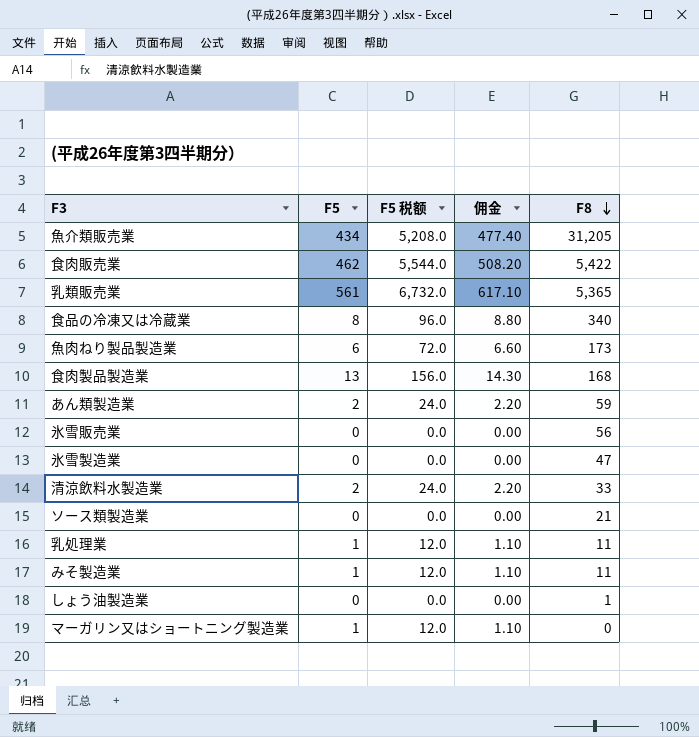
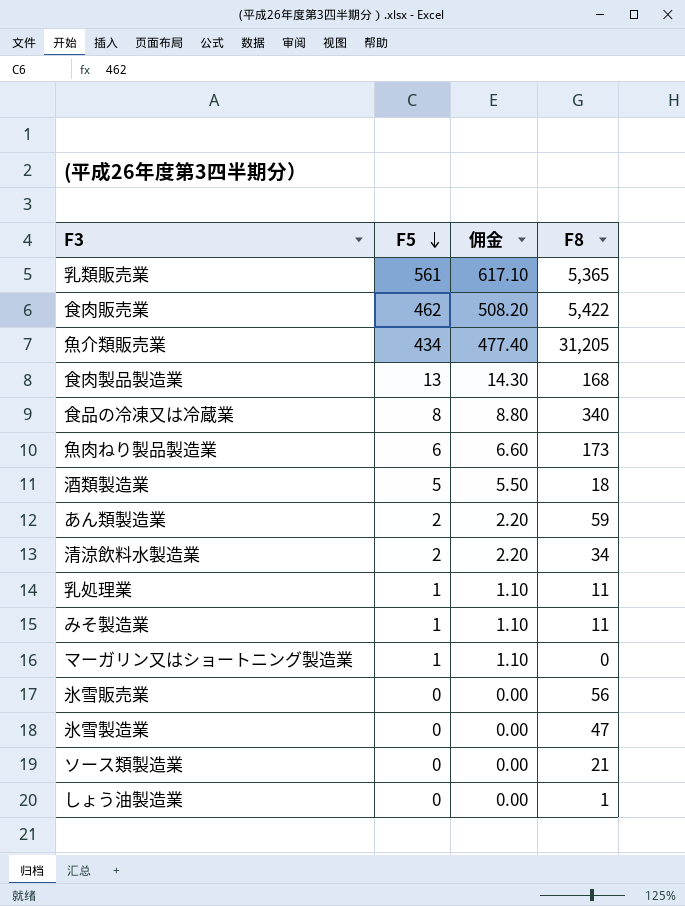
row order: F8 descending -> F5 descending
column F5 税额 | formula: [F5] * 12 -> none
row 酒類製造業: none -> 5 | 5.50 | 18
清涼飲料水製造業 | F8: 33 -> 34

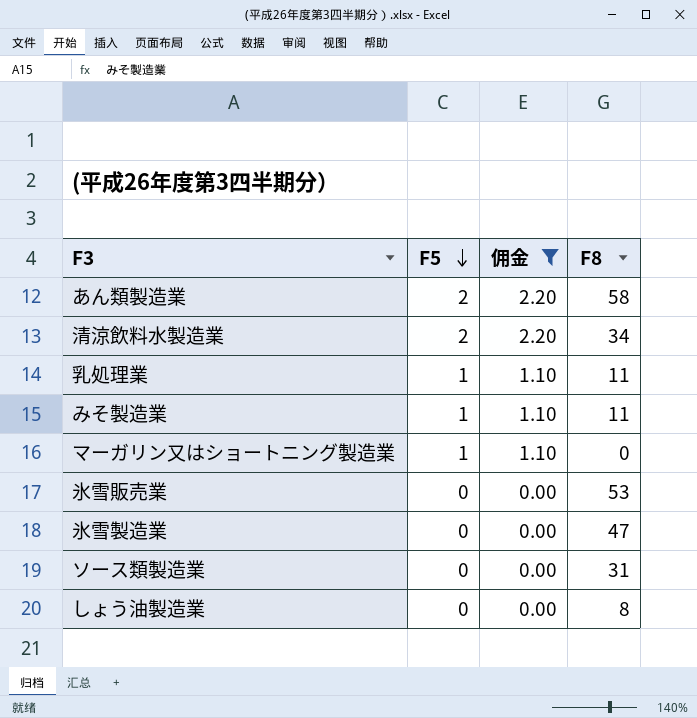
filter: none -> 佣金 <= 2.20
あん類製造業 | F8: 59 -> 58
氷雪販売業 | F8: 56 -> 53
ソース類製造業 | F8: 21 -> 31
しょう油製造業 | F8: 1 -> 8

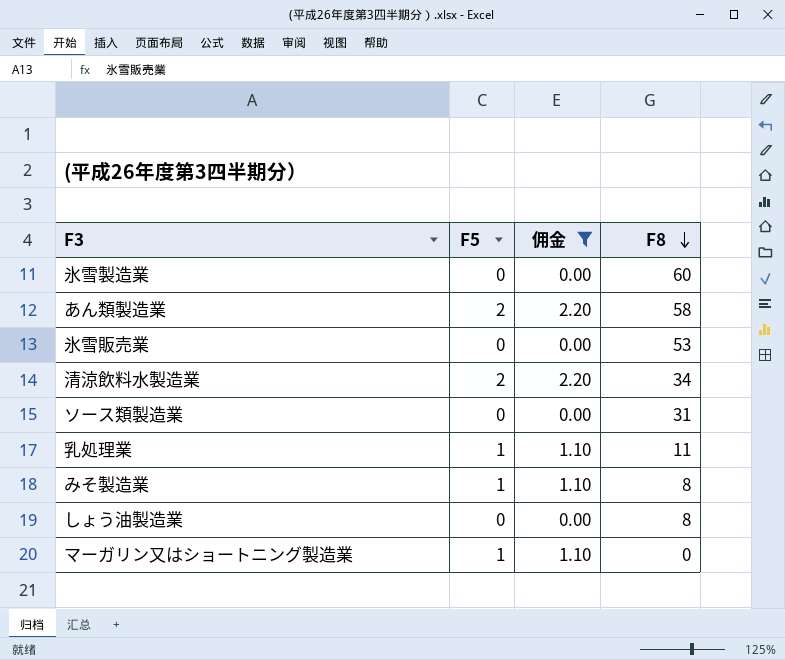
row order: F5 descending -> F8 descending
氷雪製造業 | F8: 47 -> 60
みそ製造業 | F8: 11 -> 8

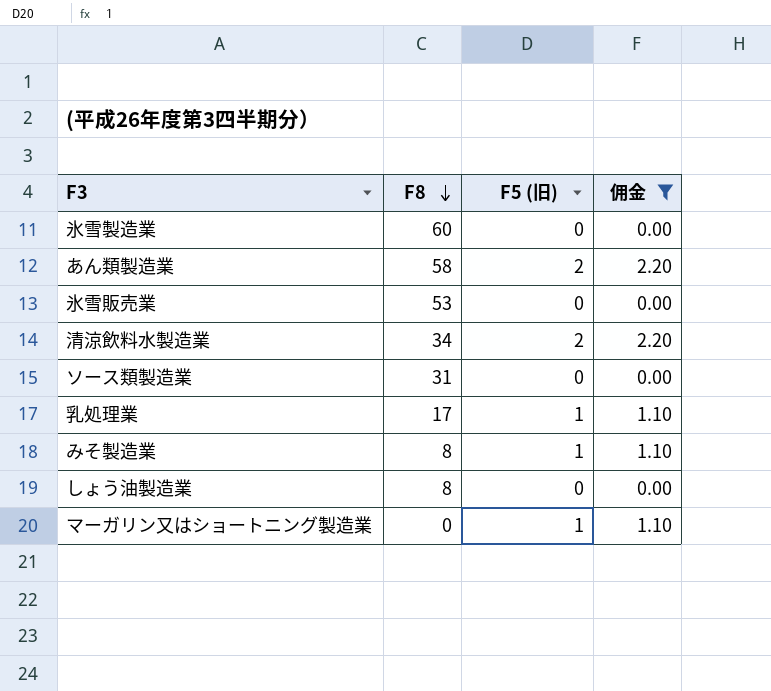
column F8 | position: 4 -> 2
column name: F5 -> F5 (旧)
乳処理業 | F8: 11 -> 17

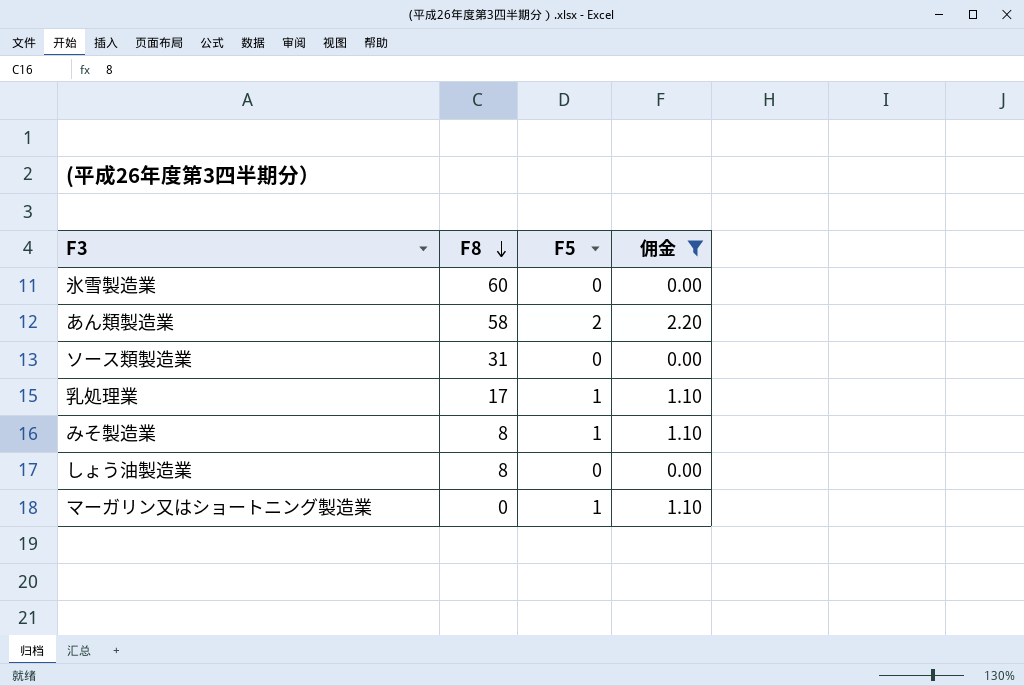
column name: F5 (旧) -> F5
row 氷雪販売業: 53 | 0 | 0.00 -> none
row 清涼飲料水製造業: 34 | 2 | 2.20 -> none

